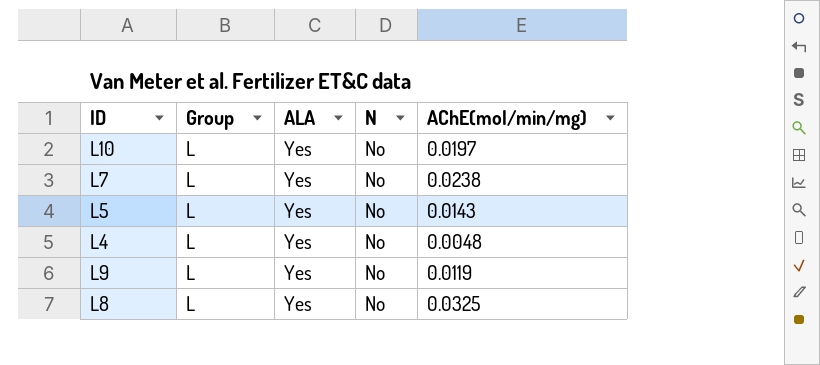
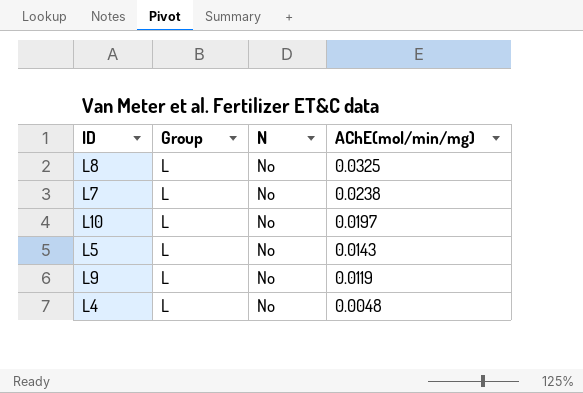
row order: none -> AChE(mol/min/mg) descending
column ALA | position: 3 -> none

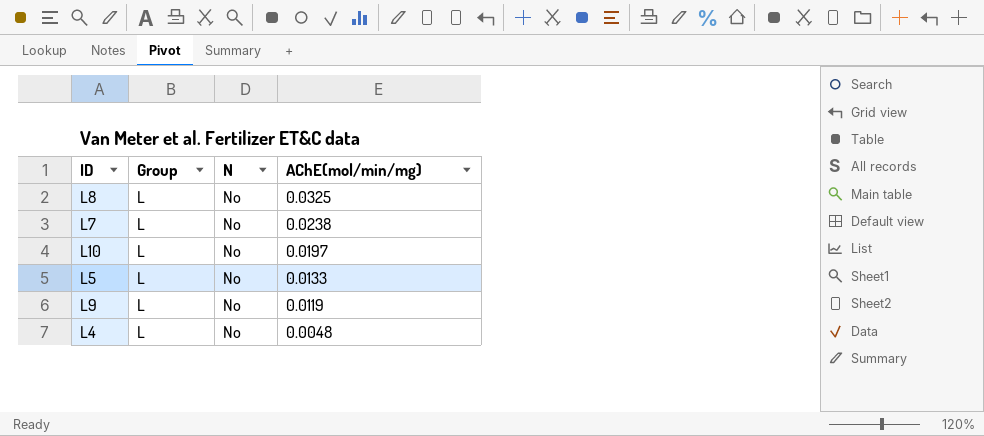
L5 | AChE(mol/min/mg): 0.0143 -> 0.0133

